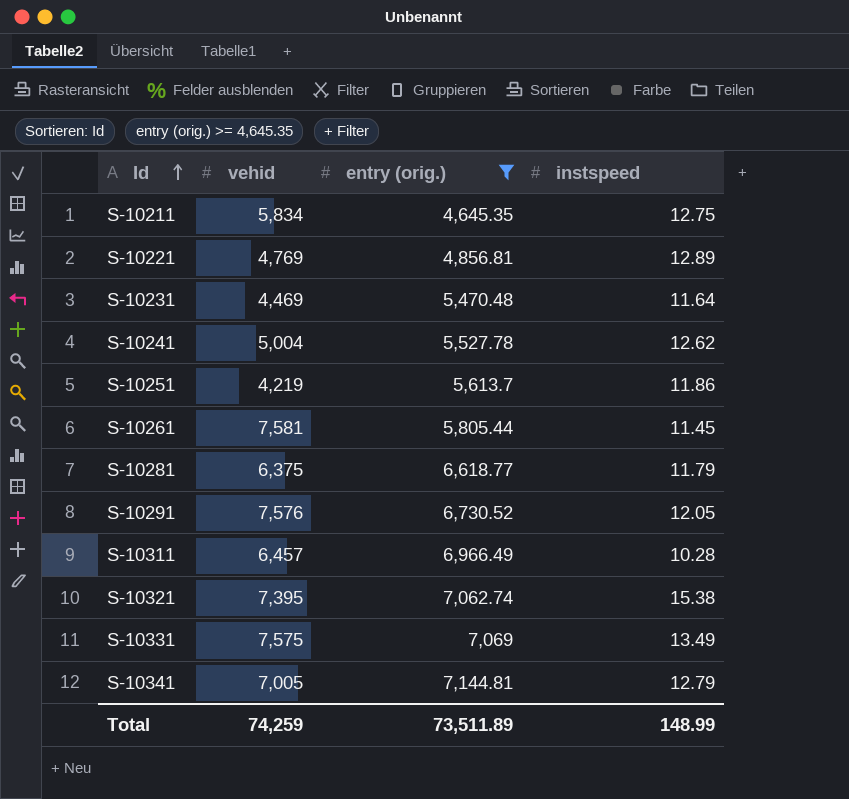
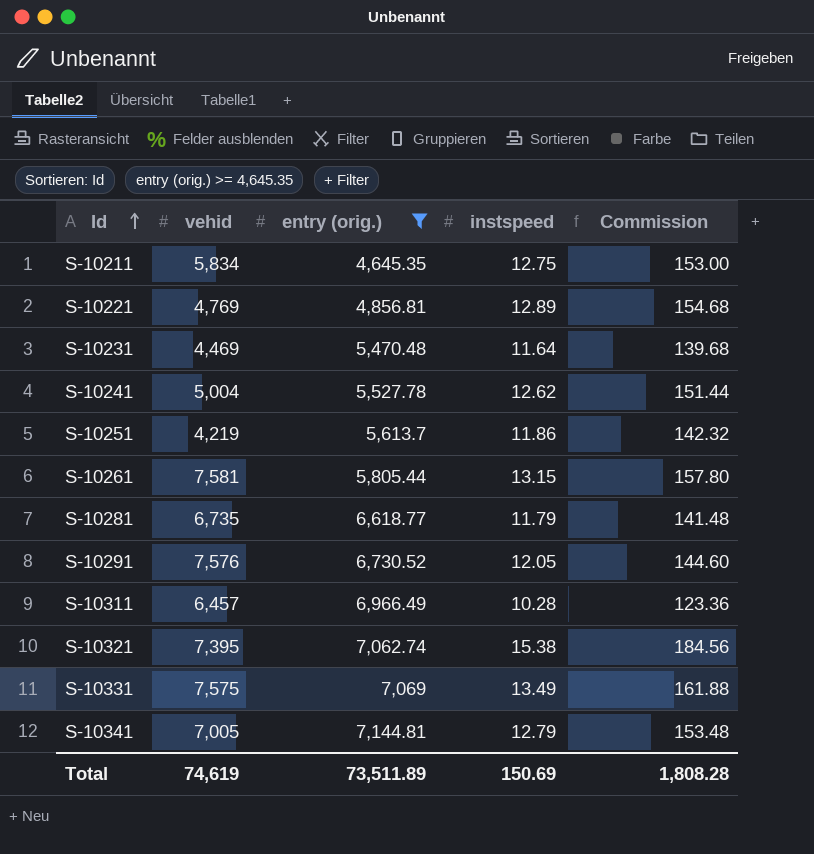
column Commission | formula: none -> [instspeed] * 12
S-10261 | instspeed: 11.45 -> 13.15
S-10281 | vehid: 6,375 -> 6,735
Total | vehid: 74,259 -> 74,619
Total | instspeed: 148.99 -> 150.69

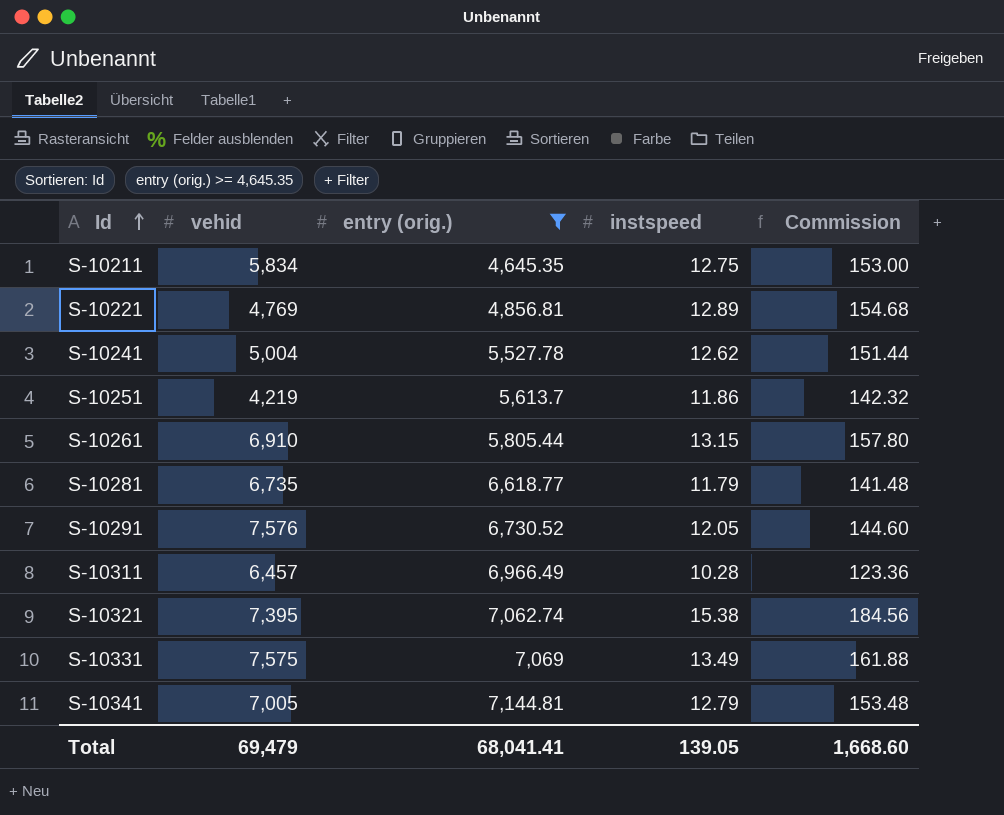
row S-10231: 4,469 | 5,470.48 | 11.64 | 139.68 -> none
S-10261 | vehid: 7,581 -> 6,910
Total | vehid: 74,619 -> 69,479
Total | entry (orig.): 73,511.89 -> 68,041.41
Total | instspeed: 150.69 -> 139.05
Total | Commission: 1,808.28 -> 1,668.60

